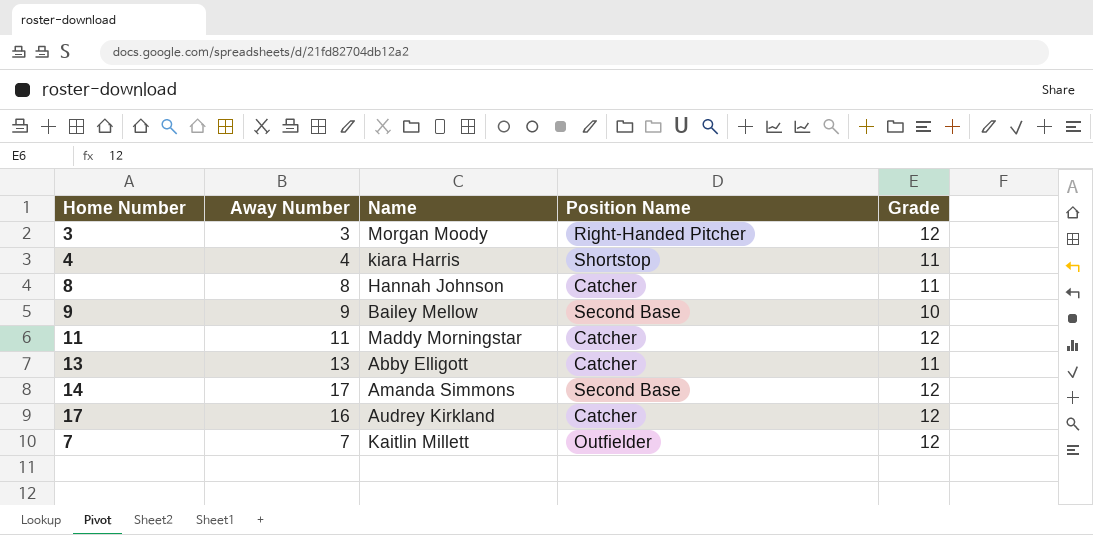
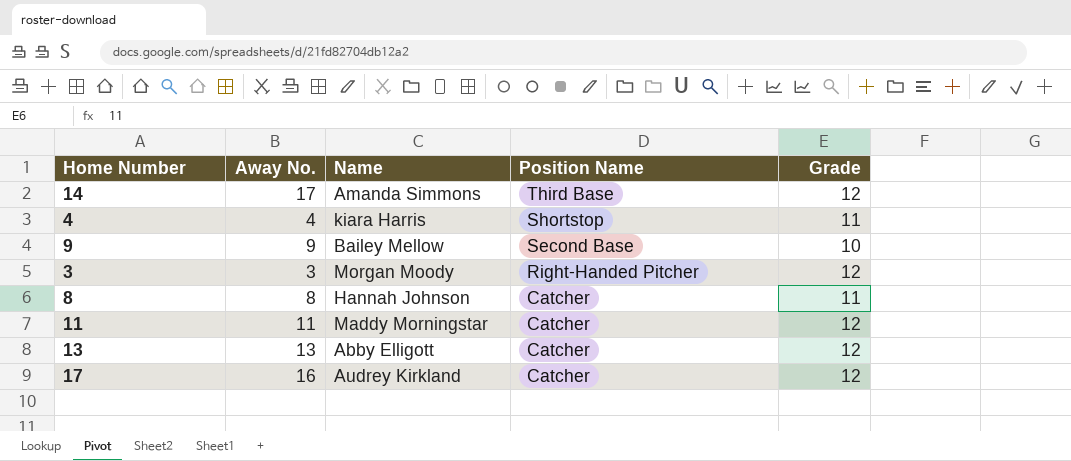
row order: none -> Position Name descending
column name: Away Number -> Away No.
row 7: 7 | Kaitlin Millett | Outfielder | 12 -> none
14 | Position Name: Second Base -> Third Base
13 | Grade: 11 -> 12

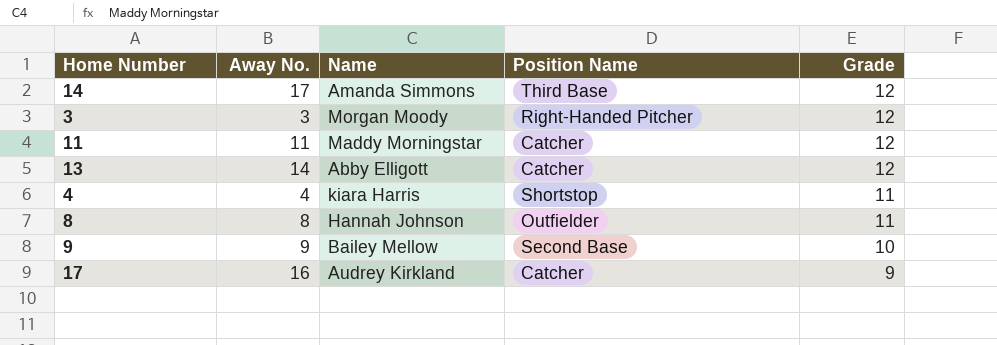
row order: Position Name descending -> Grade descending
13 | Away No.: 13 -> 14
8 | Position Name: Catcher -> Outfielder
17 | Grade: 12 -> 9

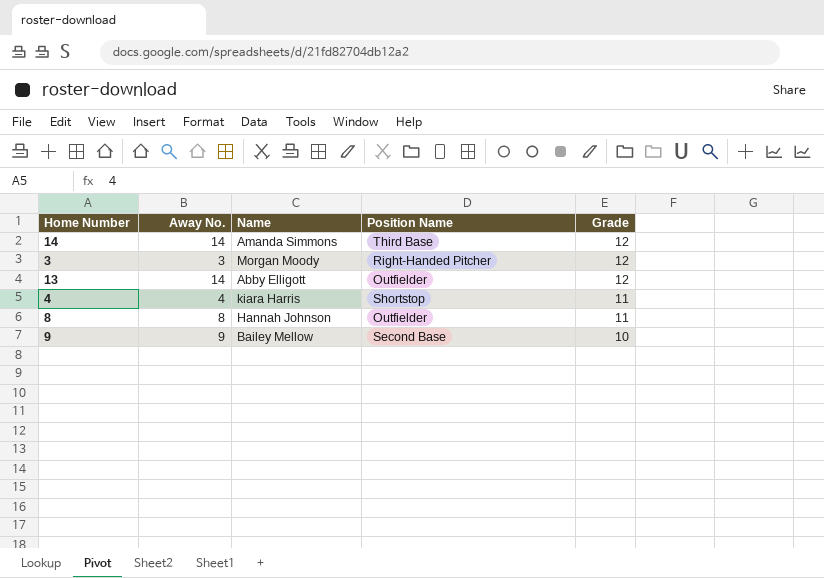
row 11: 11 | Maddy Morningstar | Catcher | 12 -> none
row 17: 16 | Audrey Kirkland | Catcher | 9 -> none
14 | Away No.: 17 -> 14
13 | Position Name: Catcher -> Outfielder

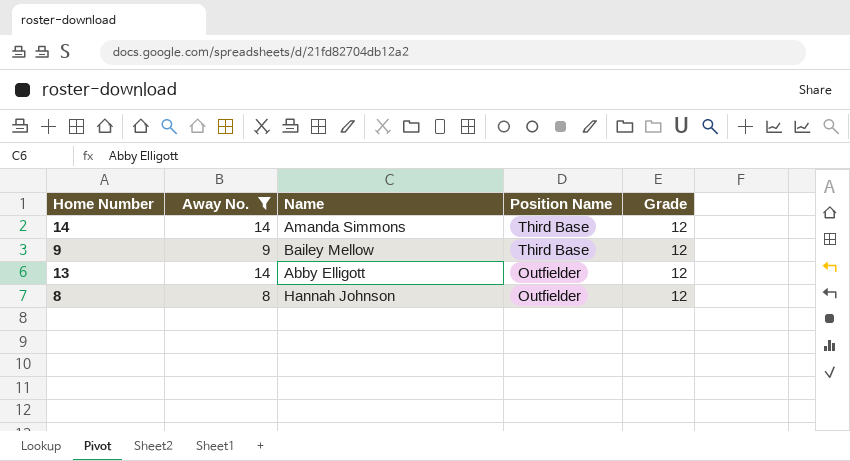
filter: none -> Away No. >= 8
row order: Grade descending -> Position Name descending
9 | Position Name: Second Base -> Third Base
9 | Grade: 10 -> 12
8 | Grade: 11 -> 12

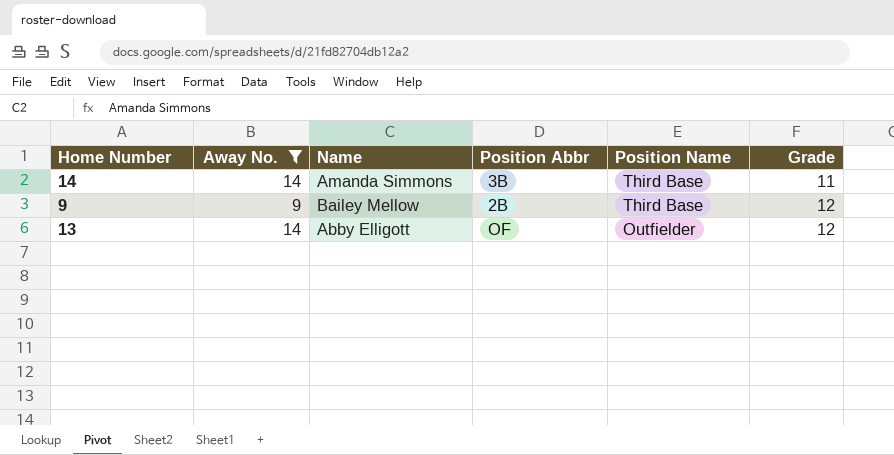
column Position Abbr | position: none -> 4
row 8: 8 | Hannah Johnson | Outfielder | 12 -> none
14 | Grade: 12 -> 11

